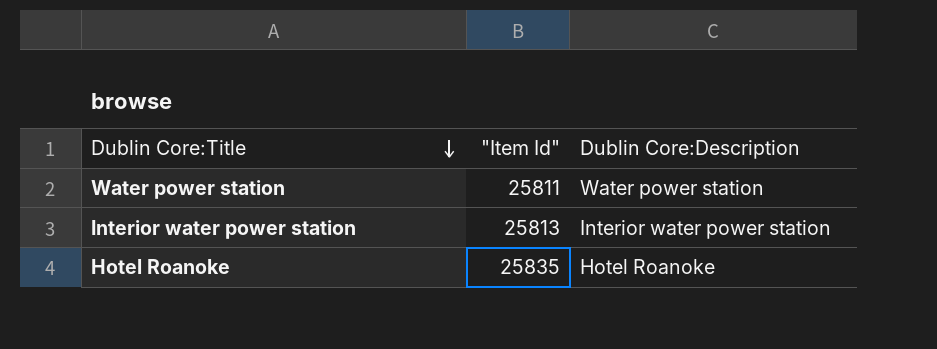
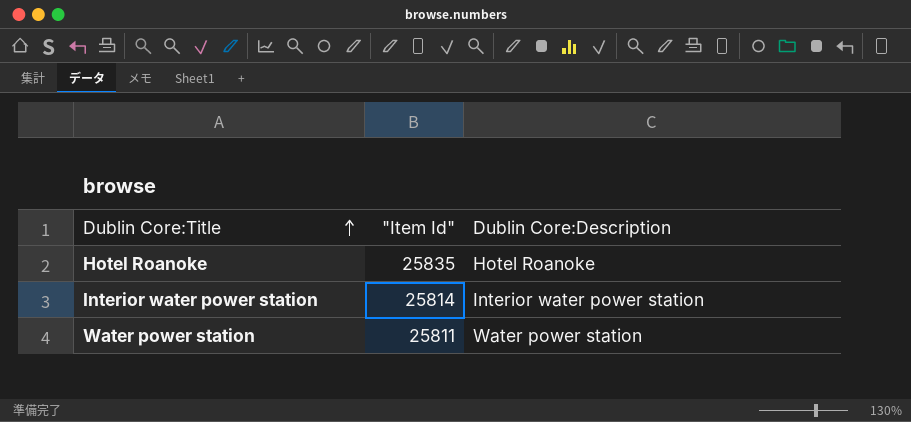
row order: Dublin Core:Title descending -> Dublin Core:Title ascending
Interior water power station | "Item Id": 25813 -> 25814

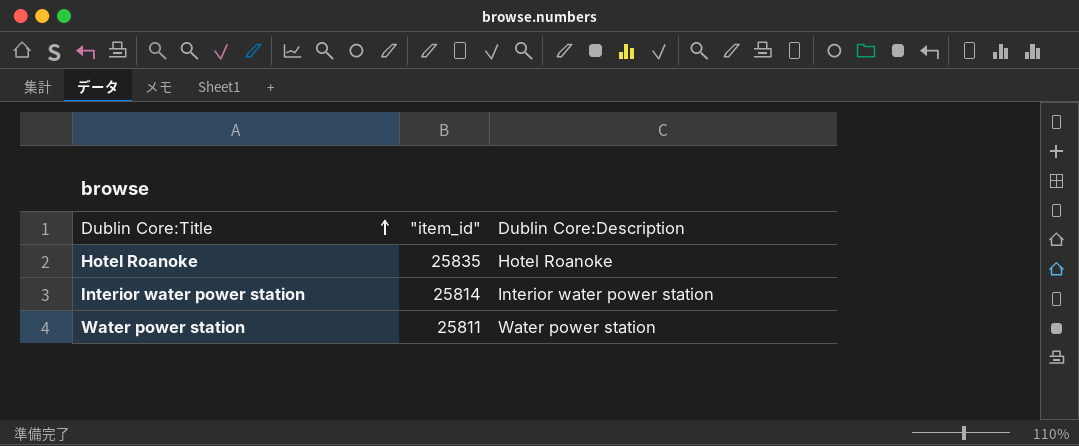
column name: "Item Id" -> "item_id"

